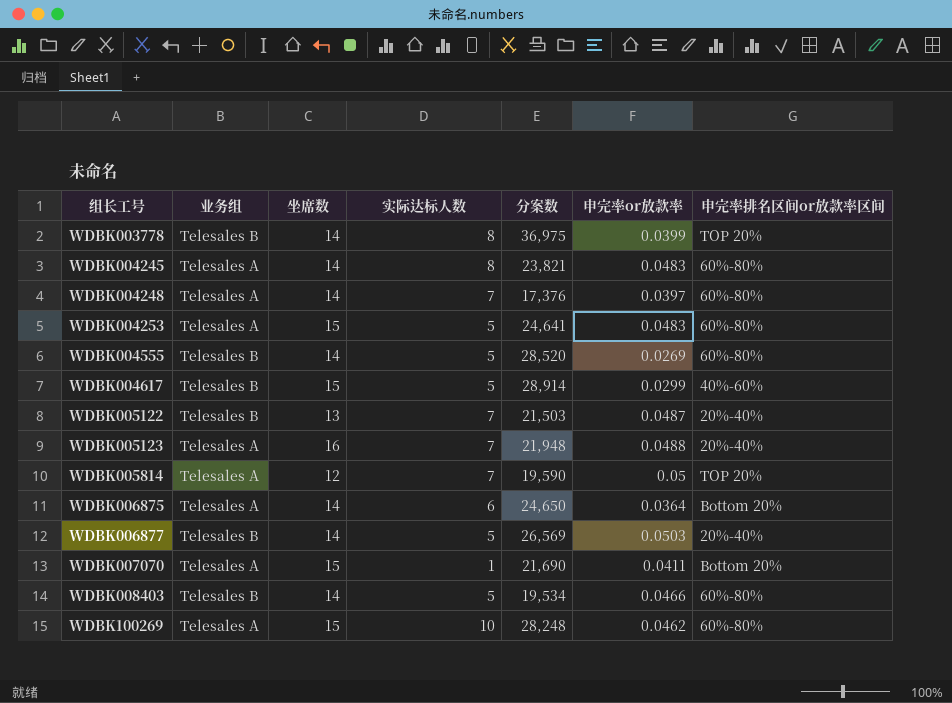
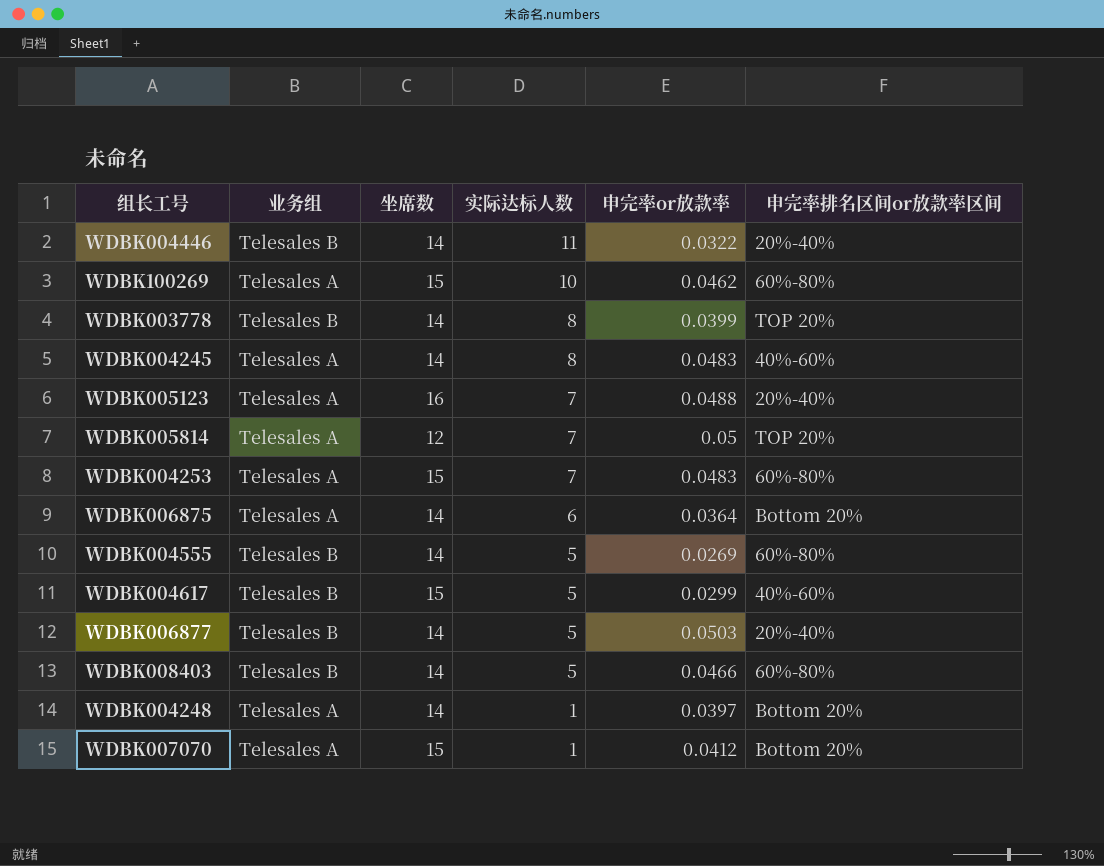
row order: 组长工号 ascending -> 实际达标人数 descending
column 分案数 | position: 5 -> none
row WDBK005122: Telesales B | 13 | 7 | 21,503 | 0.0487 | 20%-40% -> none
row WDBK004446: none -> Telesales B | 14 | 11 | 0.0322 | 20%-40%
WDBK004245 | 申完率排名区间or放款率区间: 60%-80% -> 40%-60%
WDBK004253 | 实际达标人数: 5 -> 7
WDBK004248 | 实际达标人数: 7 -> 1
WDBK004248 | 申完率排名区间or放款率区间: 60%-80% -> Bottom 20%
WDBK007070 | 申完率or放款率: 0.0411 -> 0.0412

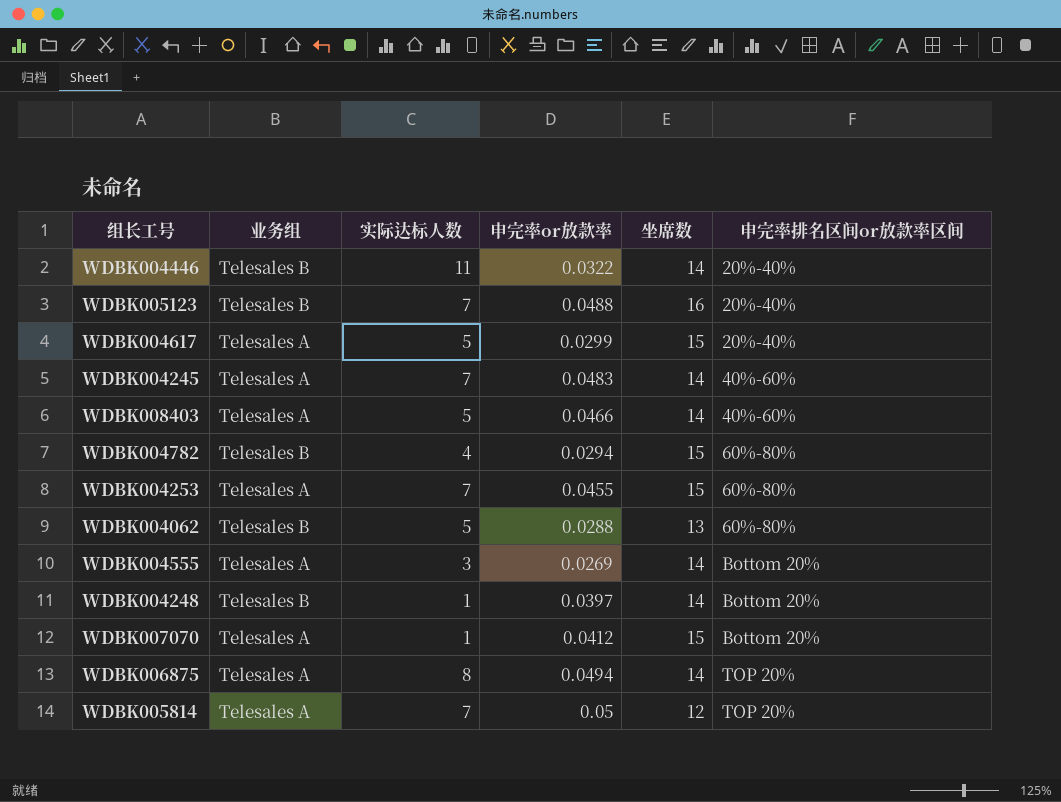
row order: 实际达标人数 descending -> 申完率排名区间or放款率区间 ascending
column 坐席数 | position: 3 -> 5
row WDBK100269: Telesales A | 15 | 10 | 0.0462 | 60%-80% -> none
row WDBK003778: Telesales B | 14 | 8 | 0.0399 | TOP 20% -> none
row WDBK006877: Telesales B | 14 | 5 | 0.0503 | 20%-40% -> none
WDBK005123 | 业务组: Telesales A -> Telesales B
WDBK004617 | 业务组: Telesales B -> Telesales A
WDBK004617 | 申完率排名区间or放款率区间: 40%-60% -> 20%-40%
WDBK004245 | 实际达标人数: 8 -> 7
WDBK008403 | 业务组: Telesales B -> Telesales A
WDBK008403 | 申完率排名区间or放款率区间: 60%-80% -> 40%-60%
row WDBK004782: none -> Telesales B | 4 | 0.0294 | 15 | 60%-80%
WDBK004253 | 申完率or放款率: 0.0483 -> 0.0455
row WDBK004062: none -> Telesales B | 5 | 0.0288 | 13 | 60%-80%
WDBK004555 | 业务组: Telesales B -> Telesales A
WDBK004555 | 实际达标人数: 5 -> 3
WDBK004555 | 申完率排名区间or放款率区间: 60%-80% -> Bottom 20%
WDBK004248 | 业务组: Telesales A -> Telesales B
WDBK006875 | 实际达标人数: 6 -> 8
WDBK006875 | 申完率or放款率: 0.0364 -> 0.0494
WDBK006875 | 申完率排名区间or放款率区间: Bottom 20% -> TOP 20%

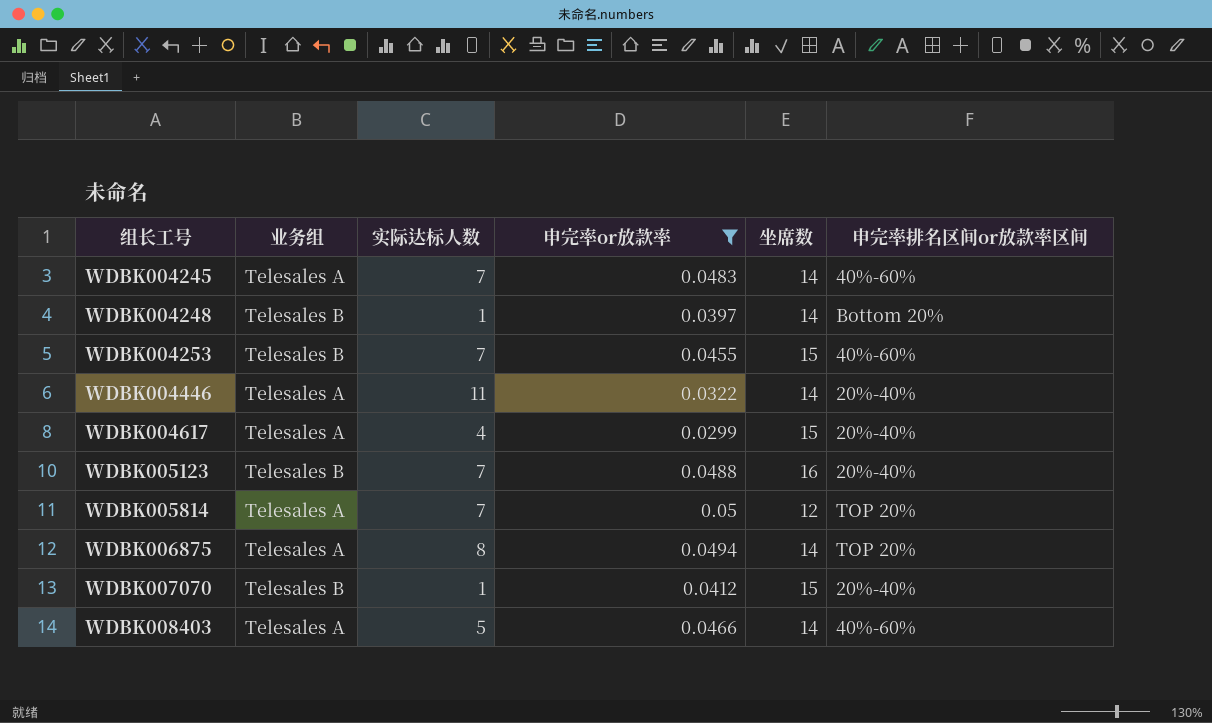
filter: none -> 申完率or放款率 >= 0.0299
row order: 申完率排名区间or放款率区间 ascending -> 组长工号 ascending
WDBK004253 | 业务组: Telesales A -> Telesales B
WDBK004253 | 申完率排名区间or放款率区间: 60%-80% -> 40%-60%
WDBK004446 | 业务组: Telesales B -> Telesales A
WDBK004617 | 实际达标人数: 5 -> 4
WDBK007070 | 业务组: Telesales A -> Telesales B
WDBK007070 | 申完率排名区间or放款率区间: Bottom 20% -> 20%-40%

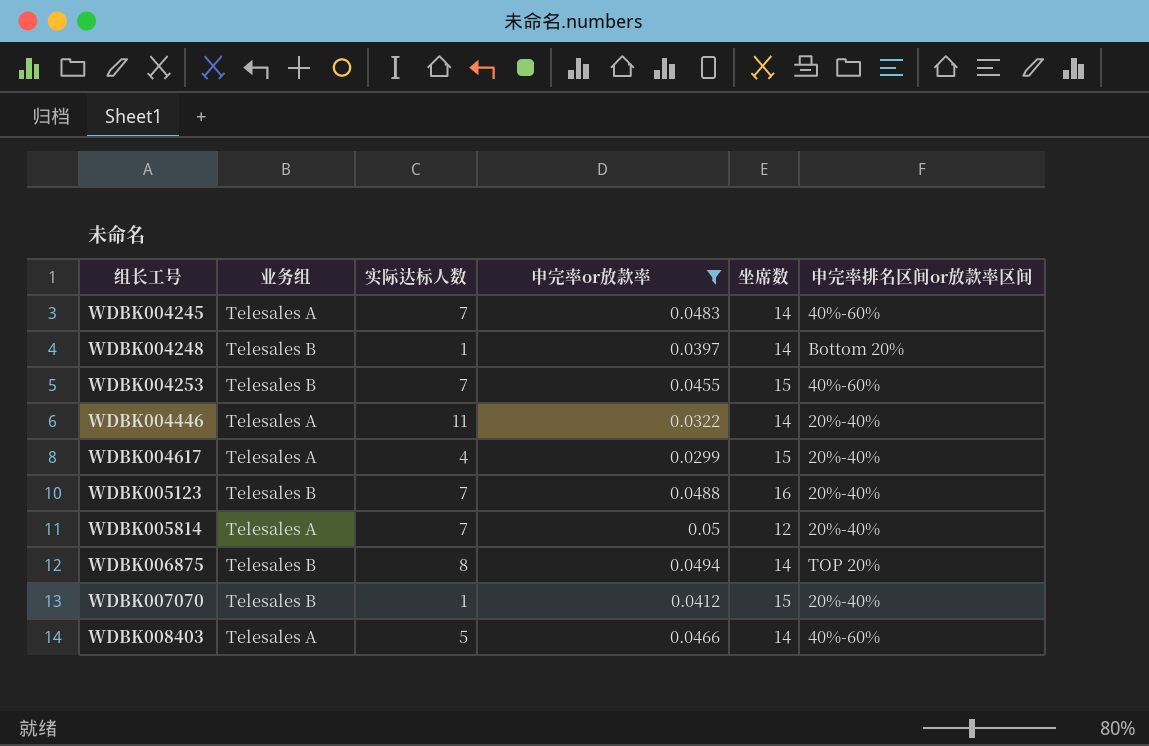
WDBK005814 | 申完率排名区间or放款率区间: TOP 20% -> 20%-40%
WDBK006875 | 业务组: Telesales A -> Telesales B

